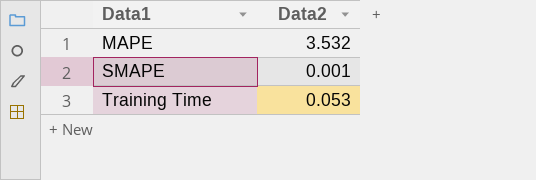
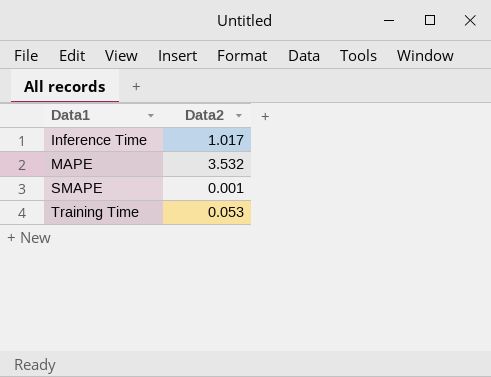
row Inference Time: none -> 1.017

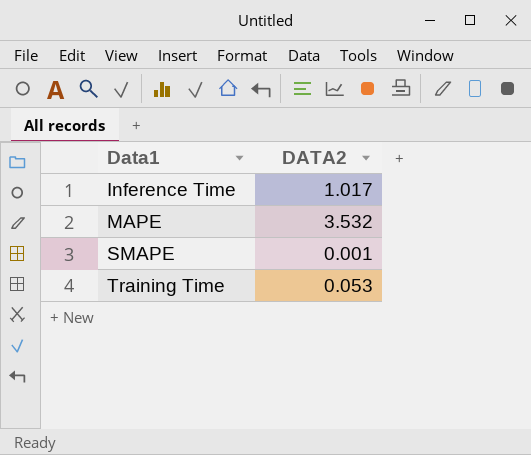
column name: Data2 -> DATA2

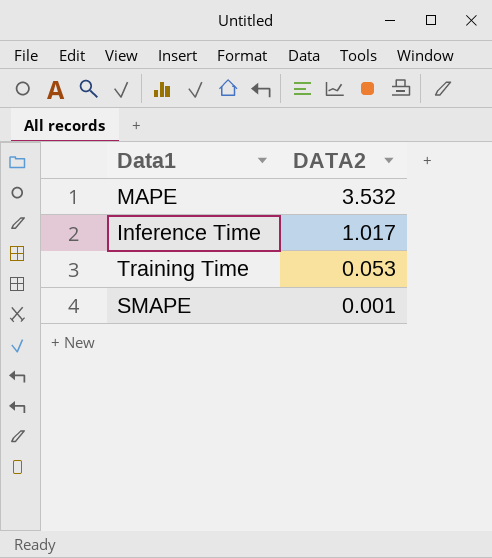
row order: Data1 ascending -> DATA2 descending

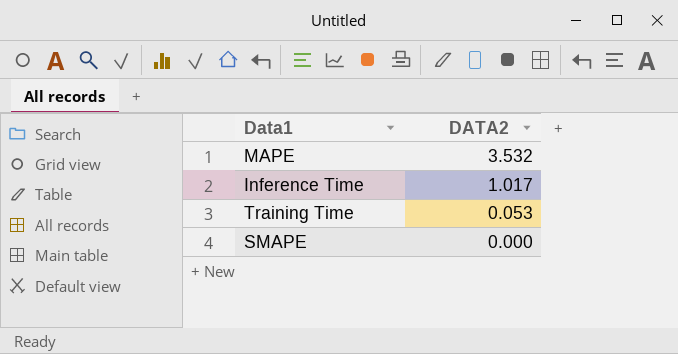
SMAPE | DATA2: 0.001 -> 0.000

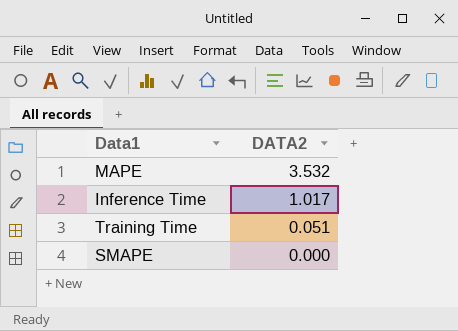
Training Time | DATA2: 0.053 -> 0.051

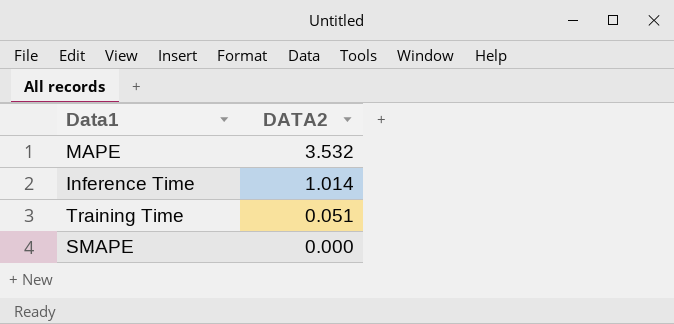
Inference Time | DATA2: 1.017 -> 1.014

